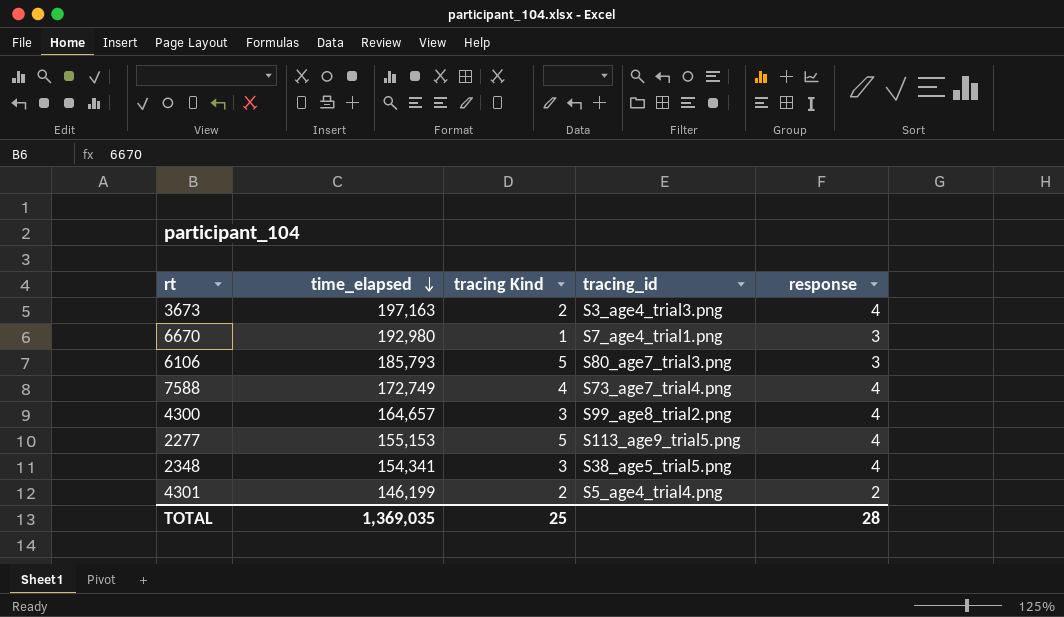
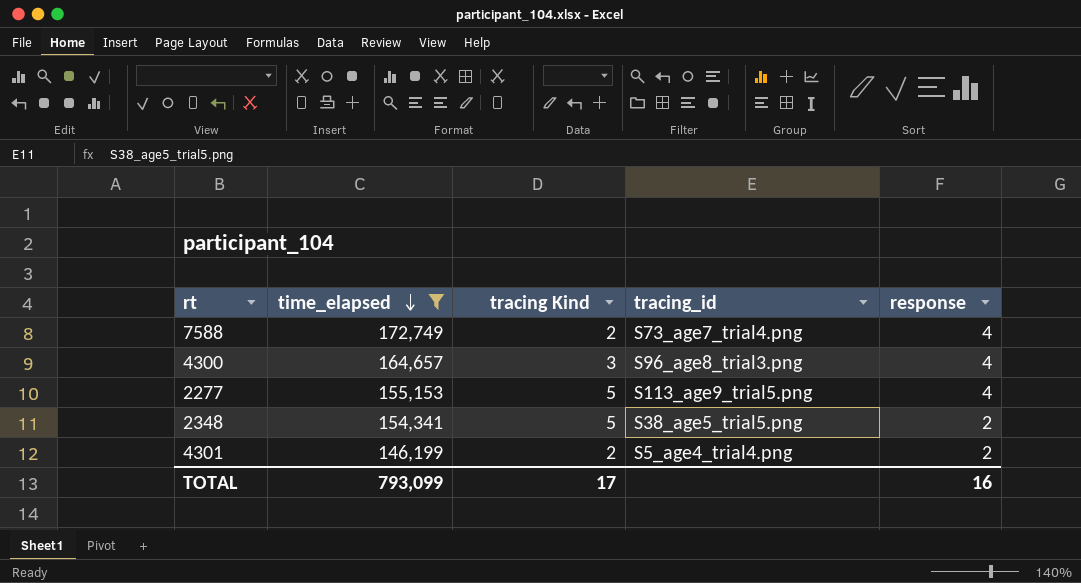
filter: none -> time_elapsed <= 172,749
7588 | tracing Kind: 4 -> 2
4300 | tracing_id: S99_age8_trial2.png -> S96_age8_trial3.png
2348 | tracing Kind: 3 -> 5
2348 | response: 4 -> 2
TOTAL | time_elapsed: 1,369,035 -> 793,099
TOTAL | tracing Kind: 25 -> 17
TOTAL | response: 28 -> 16

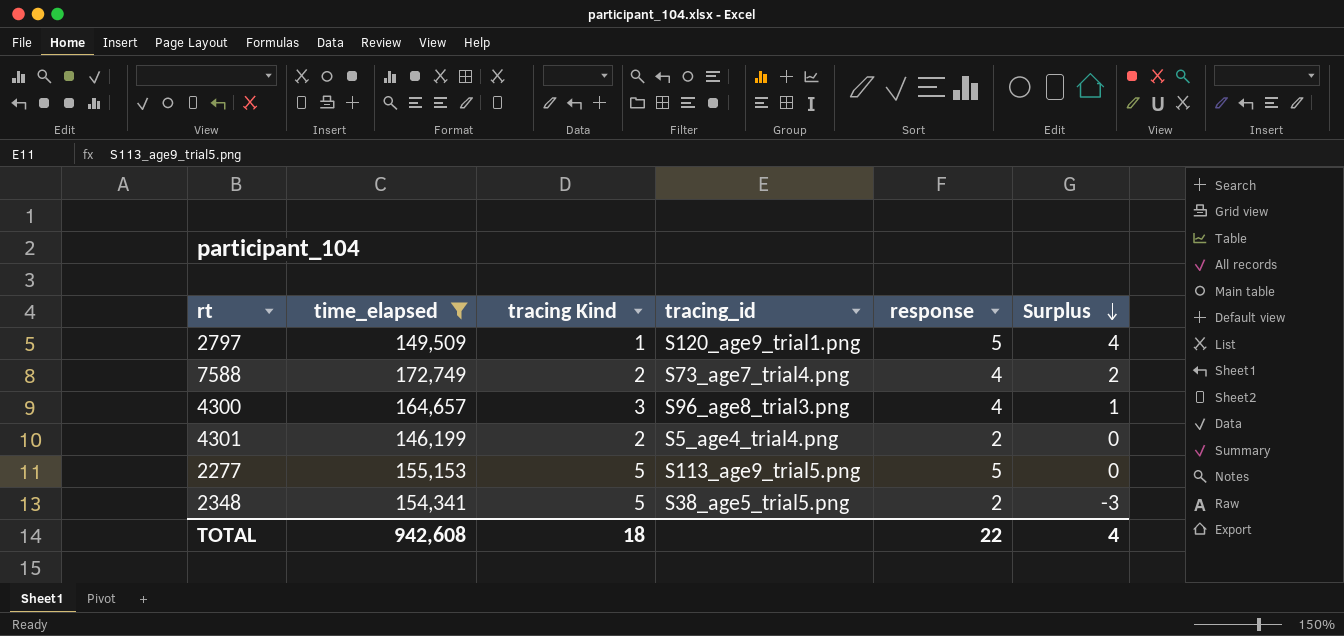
row order: time_elapsed descending -> Surplus descending
column Surplus | formula: none -> [response] - [tracing Kind]
row 2797: none -> 149,509 | 1 | S120_age9_trial1.png | 5 | 4
2277 | response: 4 -> 5
TOTAL | time_elapsed: 793,099 -> 942,608
TOTAL | tracing Kind: 17 -> 18
TOTAL | response: 16 -> 22

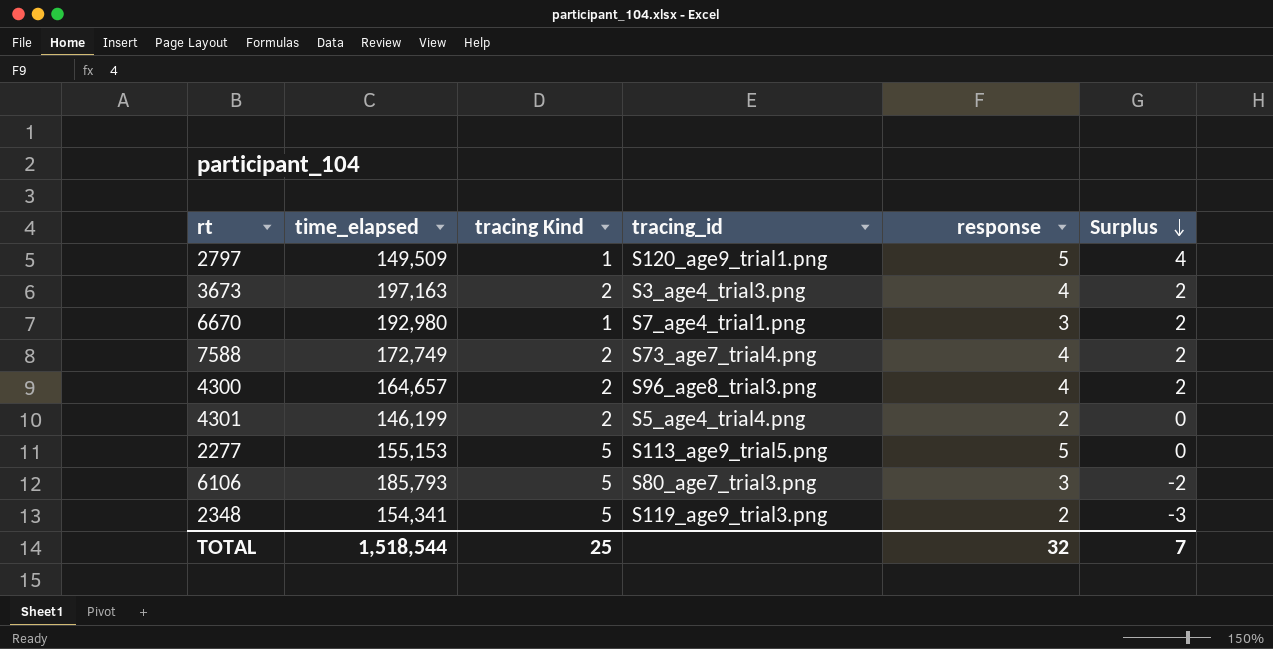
filter: time_elapsed <= 172,749 -> none
4300 | tracing Kind: 3 -> 2
4300 | Surplus: 1 -> 2
2348 | tracing_id: S38_age5_trial5.png -> S119_age9_trial3.png
TOTAL | time_elapsed: 942,608 -> 1,518,544
TOTAL | tracing Kind: 18 -> 25
TOTAL | response: 22 -> 32
TOTAL | Surplus: 4 -> 7

